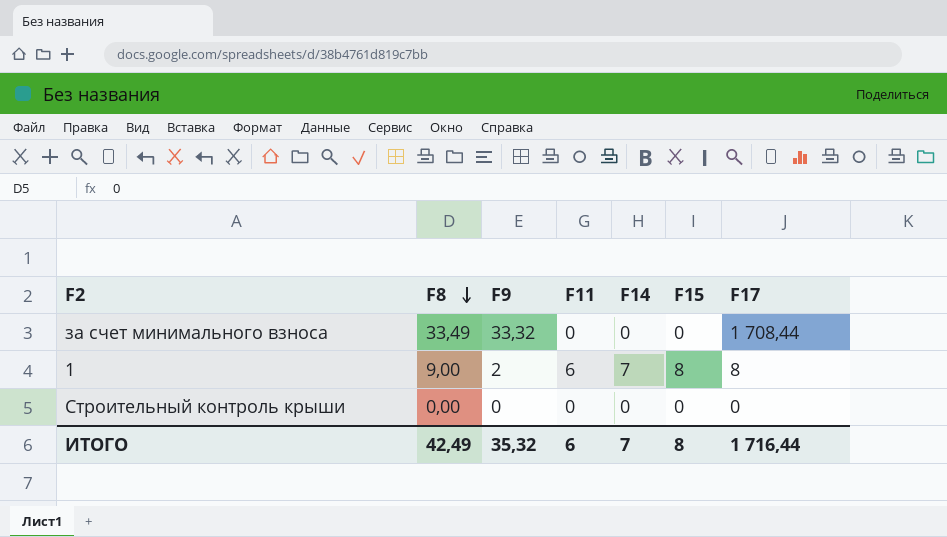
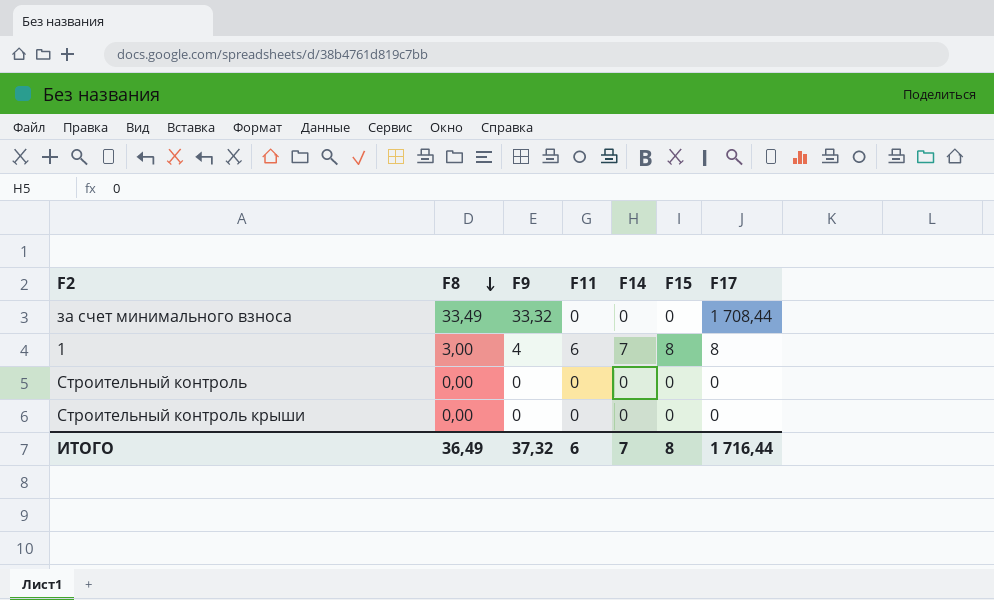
1 | F8: 9,00 -> 3,00
1 | F9: 2 -> 4
row Строительный контроль: none -> 0,00 | 0 | 0 | 0 | 0 | 0
ИТОГО | F8: 42,49 -> 36,49
ИТОГО | F9: 35,32 -> 37,32

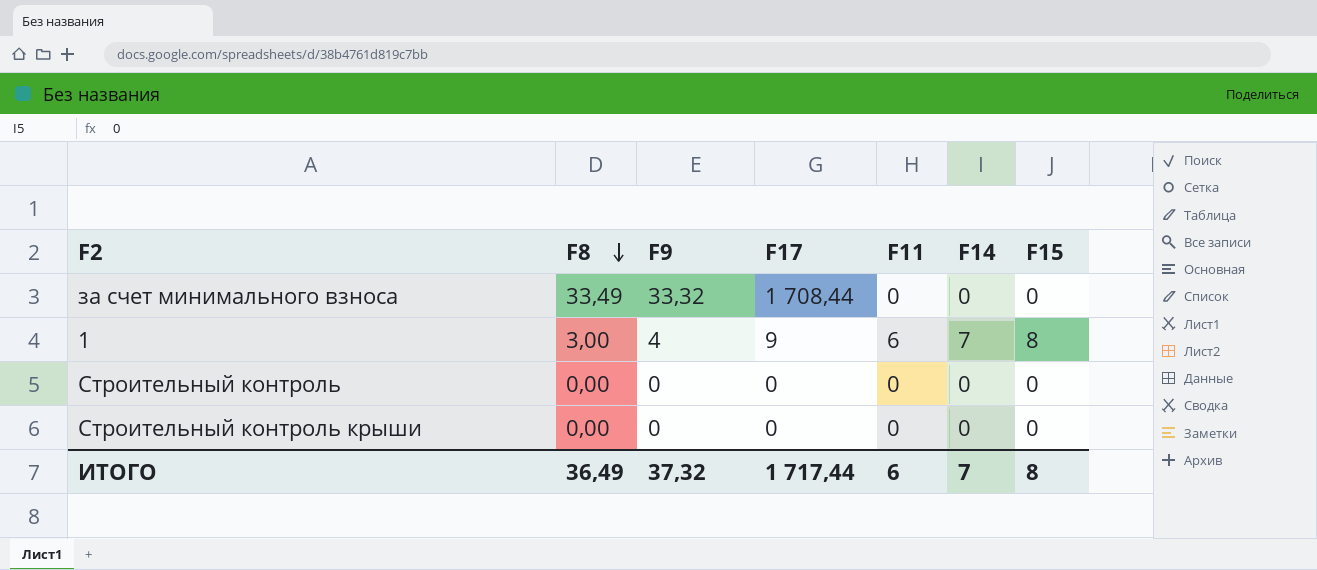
column F17 | position: 7 -> 4
1 | F17: 8 -> 9
ИТОГО | F17: 1 716,44 -> 1 717,44

